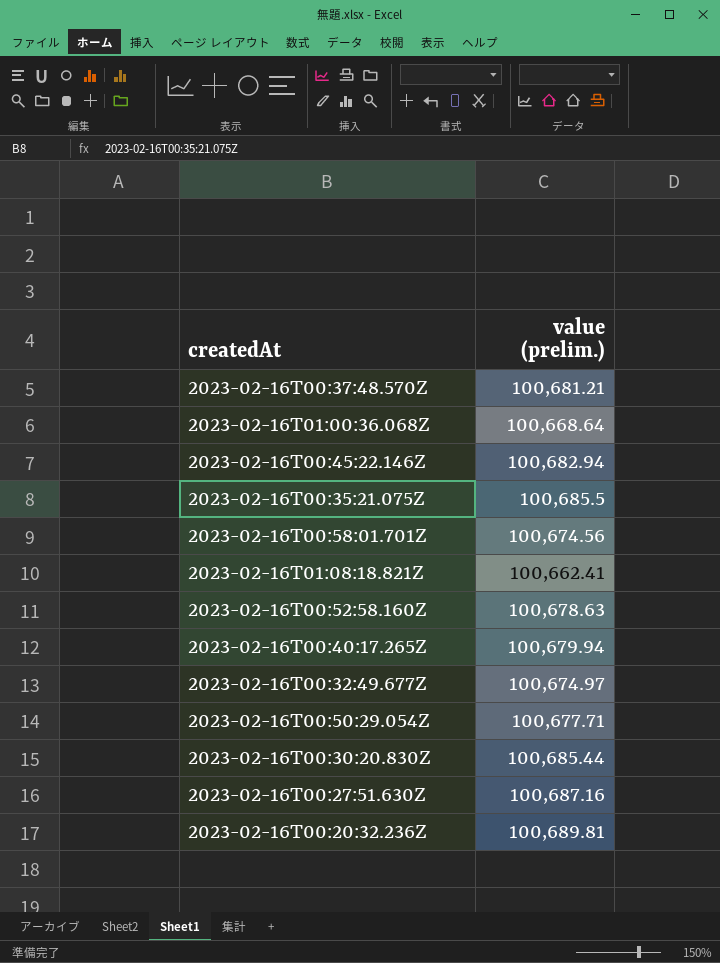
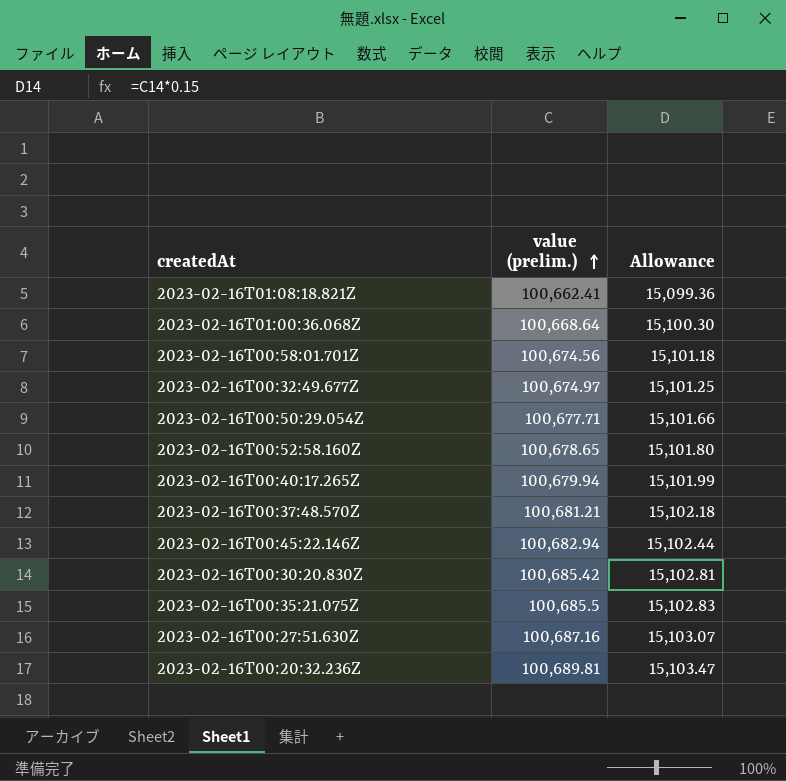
row order: none -> value (prelim.) ascending
column Allowance | formula: none -> [value (prelim.)] * 0.15
2023-02-16T00:52:58.160Z | value (prelim.): 100,678.63 -> 100,678.65
2023-02-16T00:30:20.830Z | value (prelim.): 100,685.44 -> 100,685.42

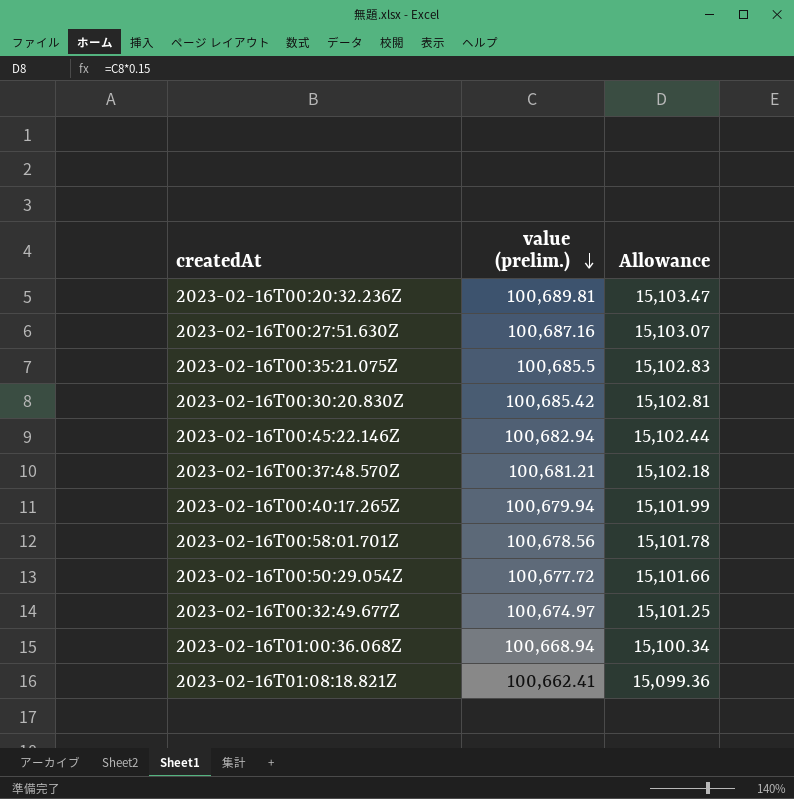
row order: value (prelim.) ascending -> value (prelim.) descending
row 2023-02-16T00:52:58.160Z: 100,678.65 | 15,101.80 -> none
2023-02-16T00:58:01.701Z | value (prelim.): 100,674.56 -> 100,678.56
2023-02-16T00:58:01.701Z | Allowance: 15,101.18 -> 15,101.78
2023-02-16T00:50:29.054Z | value (prelim.): 100,677.71 -> 100,677.72
2023-02-16T01:00:36.068Z | value (prelim.): 100,668.64 -> 100,668.94
2023-02-16T01:00:36.068Z | Allowance: 15,100.30 -> 15,100.34

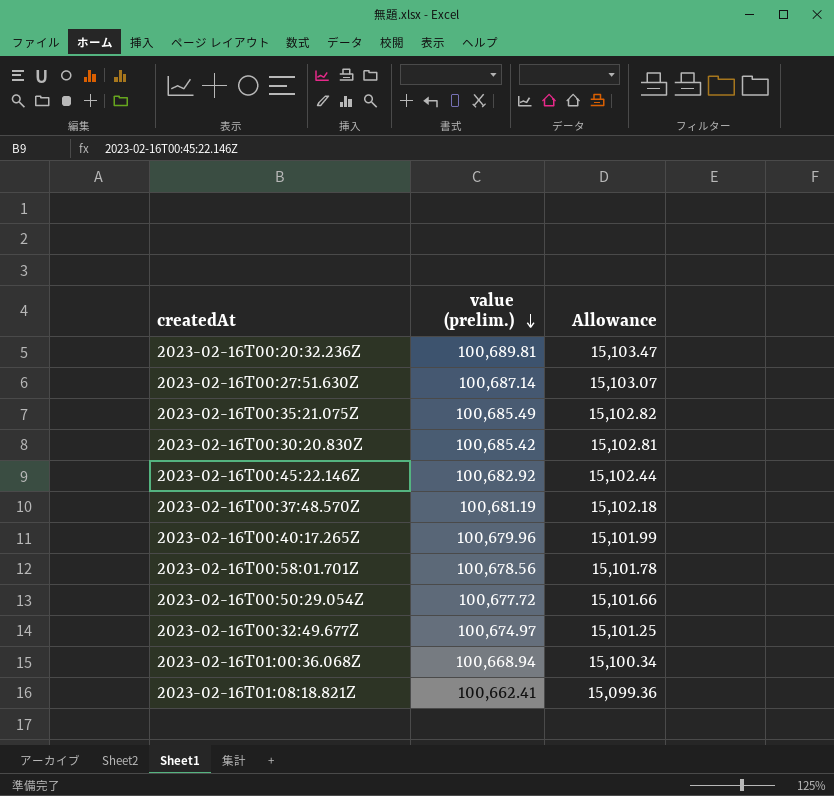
2023-02-16T00:27:51.630Z | value (prelim.): 100,687.16 -> 100,687.14
2023-02-16T00:35:21.075Z | value (prelim.): 100,685.5 -> 100,685.49
2023-02-16T00:35:21.075Z | Allowance: 15,102.83 -> 15,102.82
2023-02-16T00:45:22.146Z | value (prelim.): 100,682.94 -> 100,682.92
2023-02-16T00:37:48.570Z | value (prelim.): 100,681.21 -> 100,681.19
2023-02-16T00:40:17.265Z | value (prelim.): 100,679.94 -> 100,679.96

